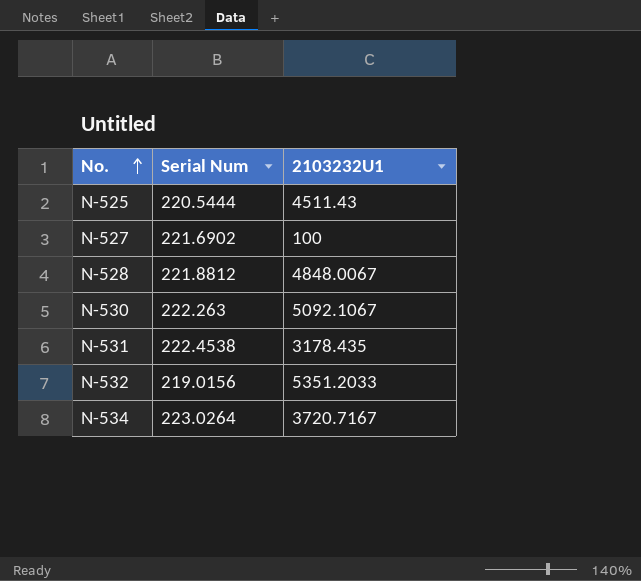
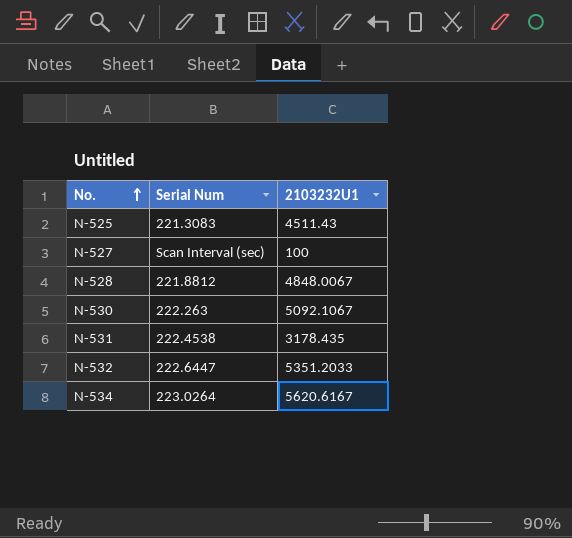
N-525 | Serial Num: 220.5444 -> 221.3083
N-527 | Serial Num: 221.6902 -> Scan Interval (sec)
N-532 | Serial Num: 219.0156 -> 222.6447
N-534 | 2103232U1: 3720.7167 -> 5620.6167

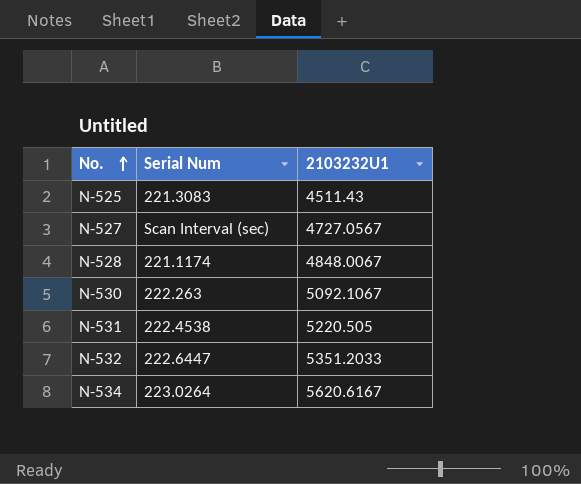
N-527 | 2103232U1: 100 -> 4727.0567
N-528 | Serial Num: 221.8812 -> 221.1174
N-531 | 2103232U1: 3178.435 -> 5220.505

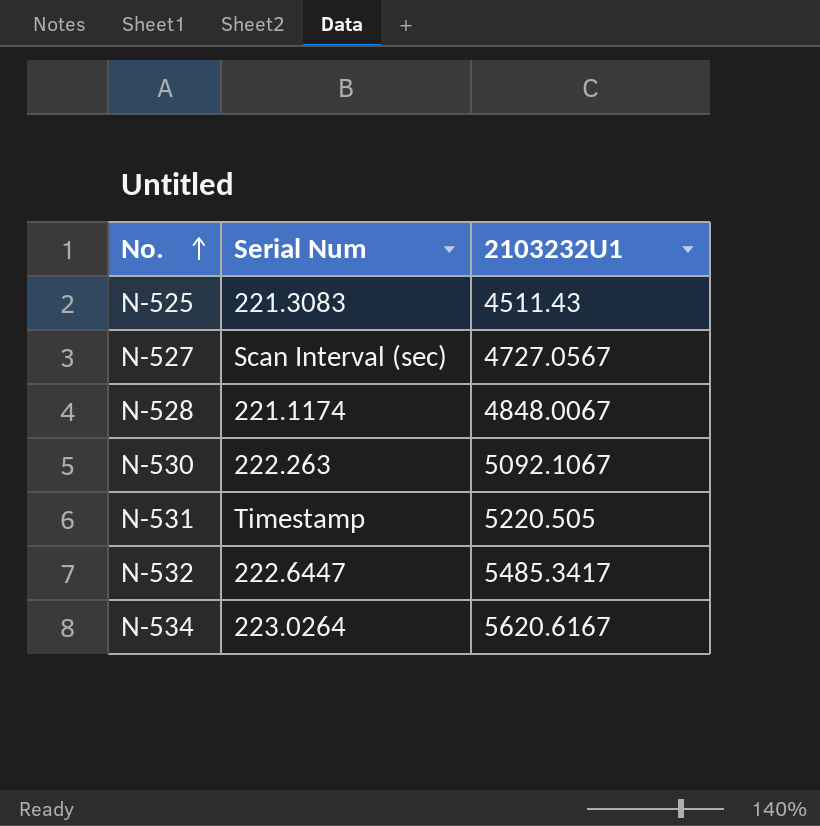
N-531 | Serial Num: 222.4538 -> Timestamp
N-532 | 2103232U1: 5351.2033 -> 5485.3417

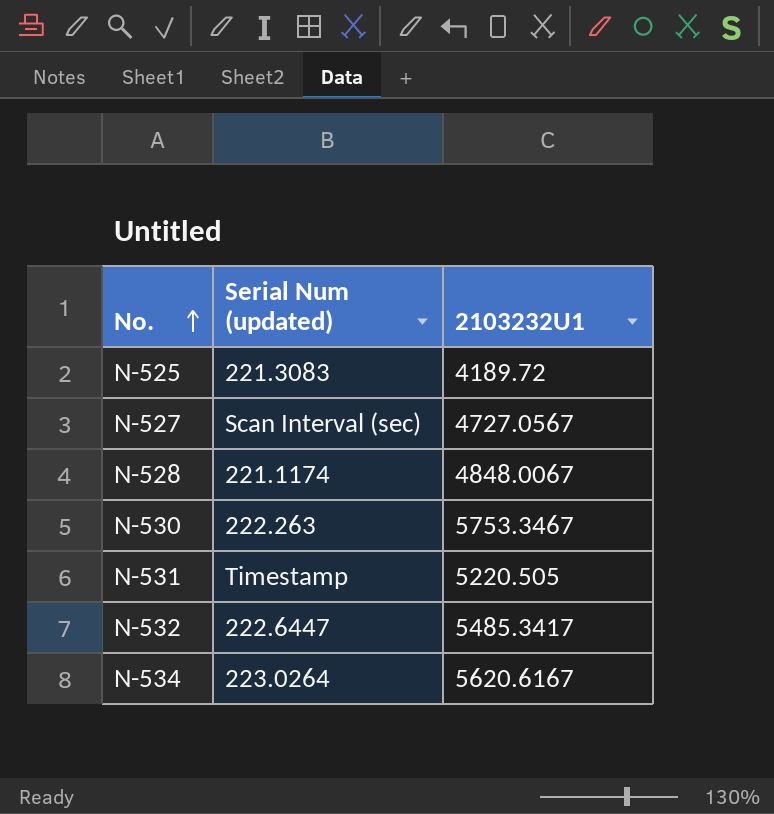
column name: Serial Num -> Serial Num (updated)
N-525 | 2103232U1: 4511.43 -> 4189.72
N-530 | 2103232U1: 5092.1067 -> 5753.3467

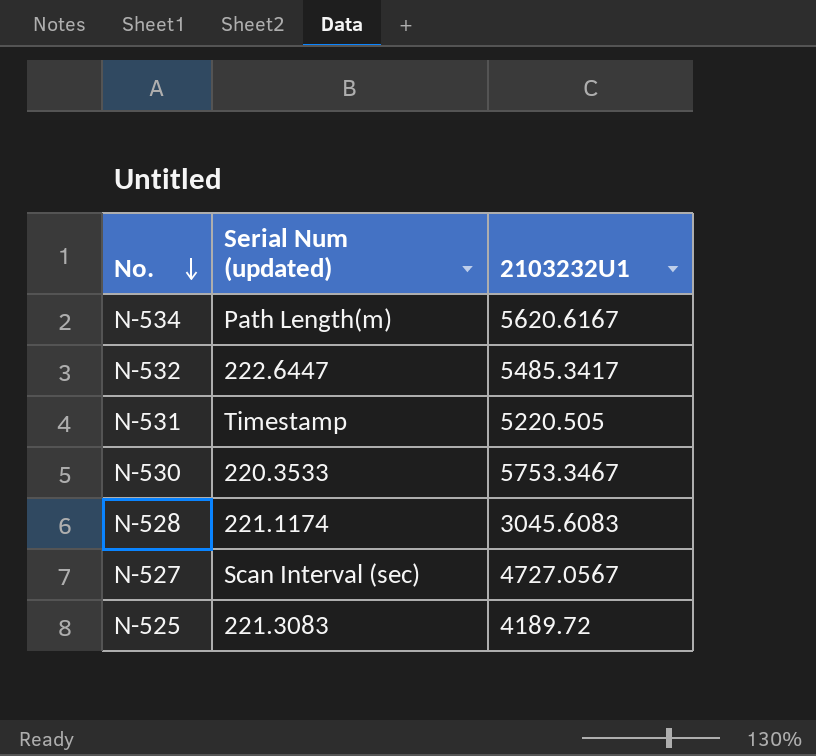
row order: No. ascending -> No. descending
N-534 | Serial Num (updated): 223.0264 -> Path Length(m)
N-530 | Serial Num (updated): 222.263 -> 220.3533
N-528 | 2103232U1: 4848.0067 -> 3045.6083

